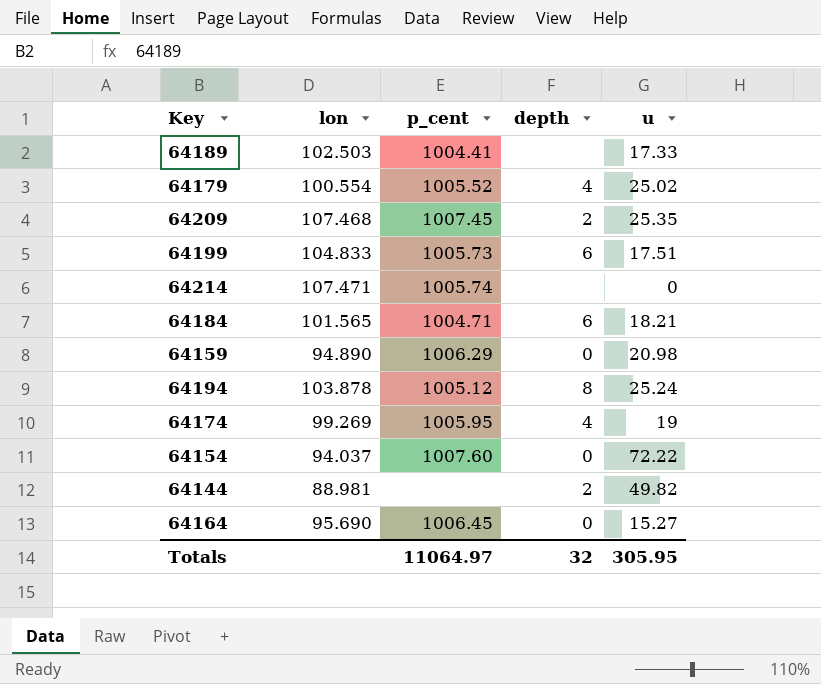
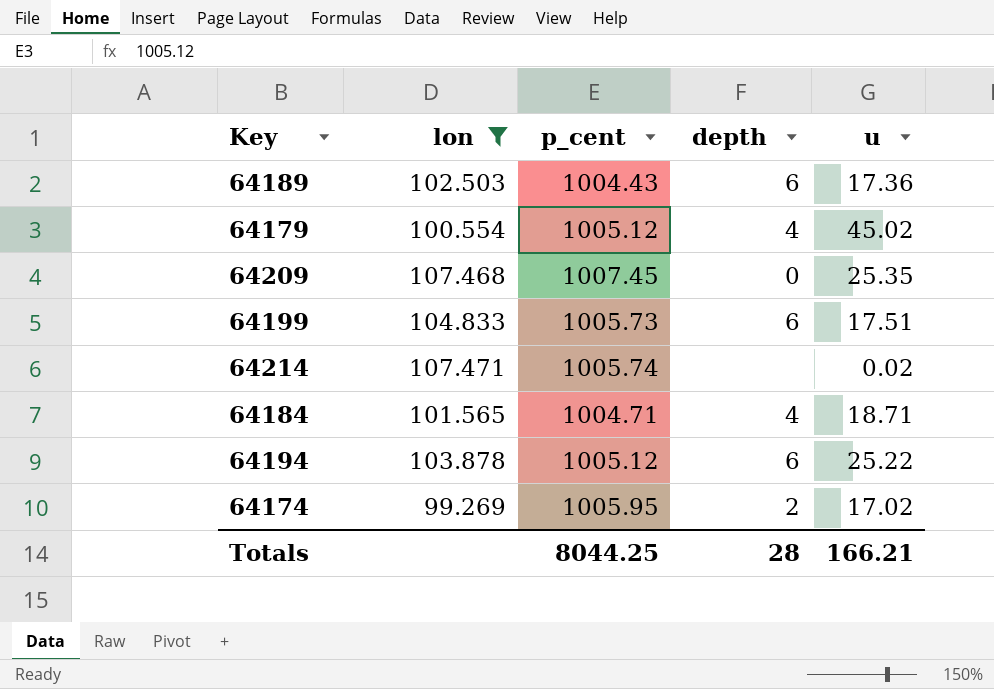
filter: none -> lon >= 99.269
64189 | p_cent: 1004.41 -> 1004.43
64189 | depth: none -> 6
64189 | u: 17.33 -> 17.36
64179 | p_cent: 1005.52 -> 1005.12
64179 | u: 25.02 -> 45.02
64209 | depth: 2 -> 0
64214 | u: 0 -> 0.02
64184 | depth: 6 -> 4
64184 | u: 18.21 -> 18.71
64194 | depth: 8 -> 6
64194 | u: 25.24 -> 25.22
64174 | depth: 4 -> 2
64174 | u: 19 -> 17.02
Totals | p_cent: 11064.97 -> 8044.25
Totals | depth: 32 -> 28
Totals | u: 305.95 -> 166.21

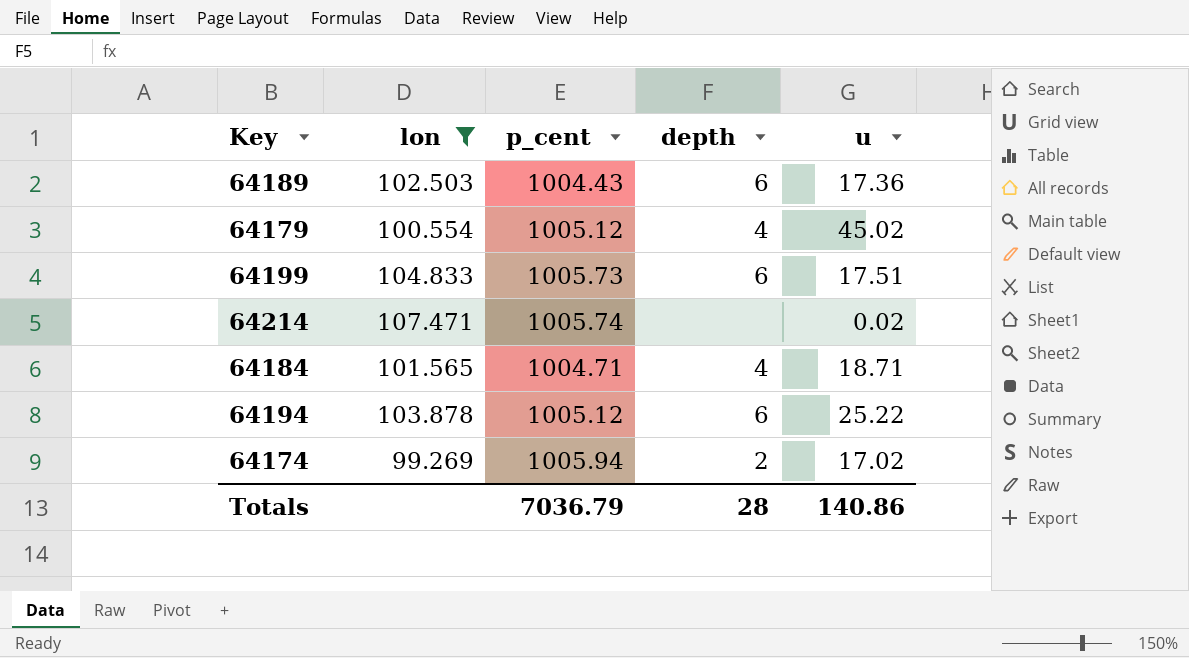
row 64209: 107.468 | 1007.45 | 0 | 25.35 -> none
64174 | p_cent: 1005.95 -> 1005.94
Totals | p_cent: 8044.25 -> 7036.79
Totals | u: 166.21 -> 140.86

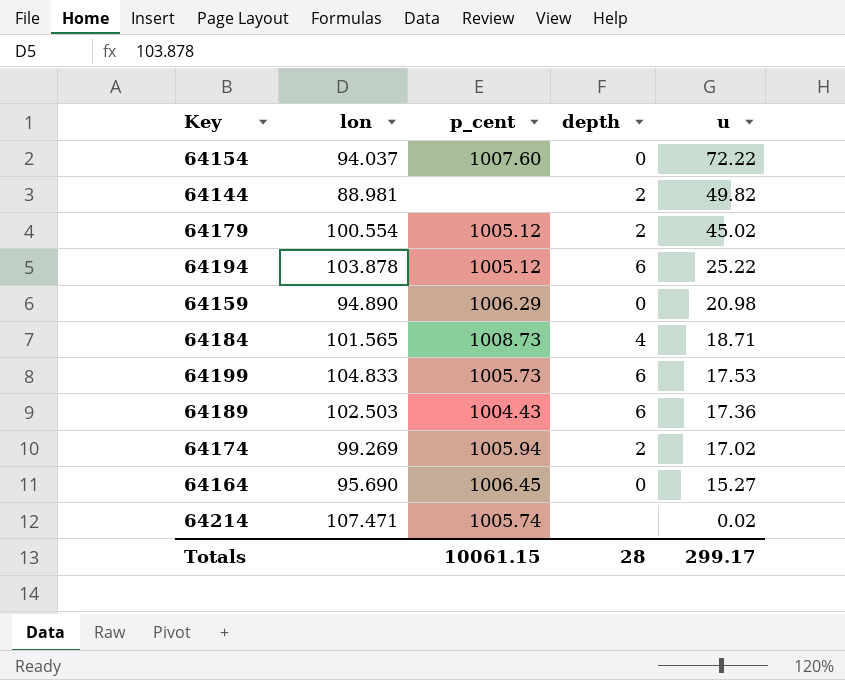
filter: lon >= 99.269 -> none
row order: none -> u descending
64179 | depth: 4 -> 2
64184 | p_cent: 1004.71 -> 1008.73
64199 | u: 17.51 -> 17.53
Totals | p_cent: 7036.79 -> 10061.15
Totals | u: 140.86 -> 299.17

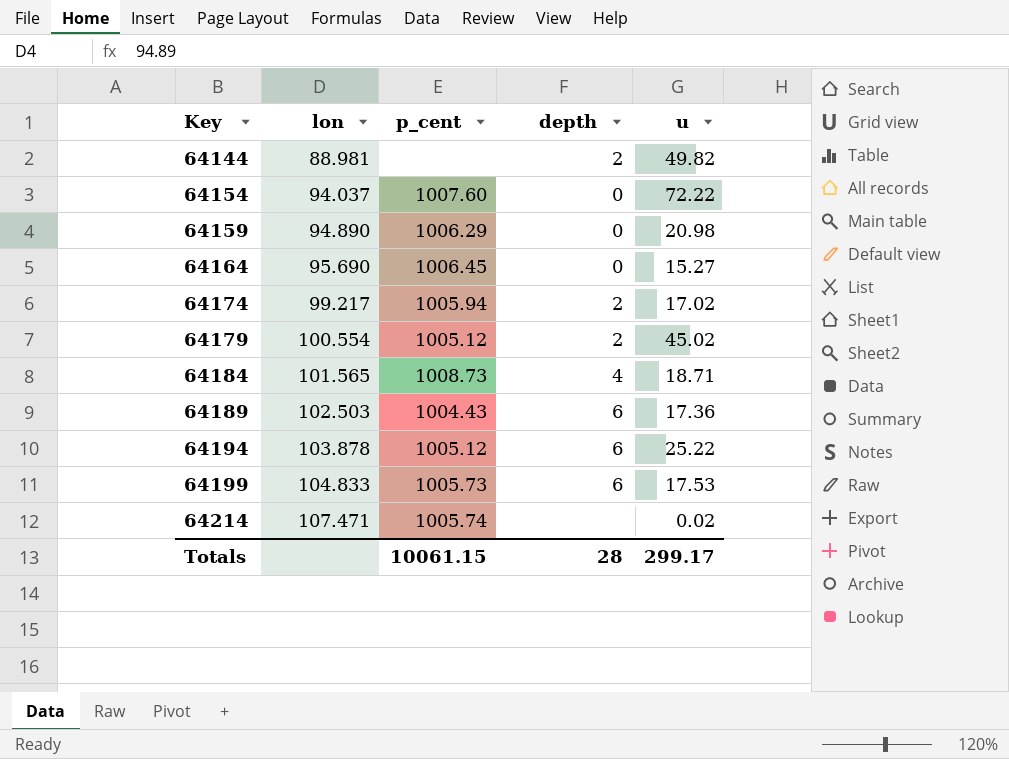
row order: u descending -> Key ascending
64174 | lon: 99.269 -> 99.217

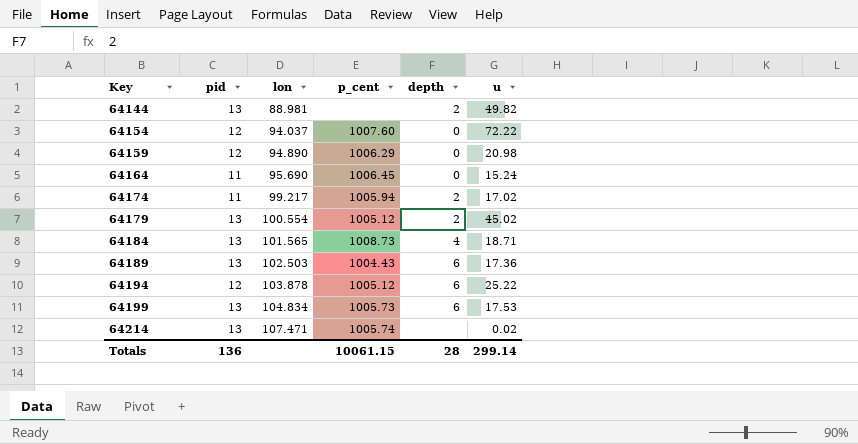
column pid | position: none -> 2
64164 | u: 15.27 -> 15.24
64199 | lon: 104.833 -> 104.834
Totals | u: 299.17 -> 299.14

